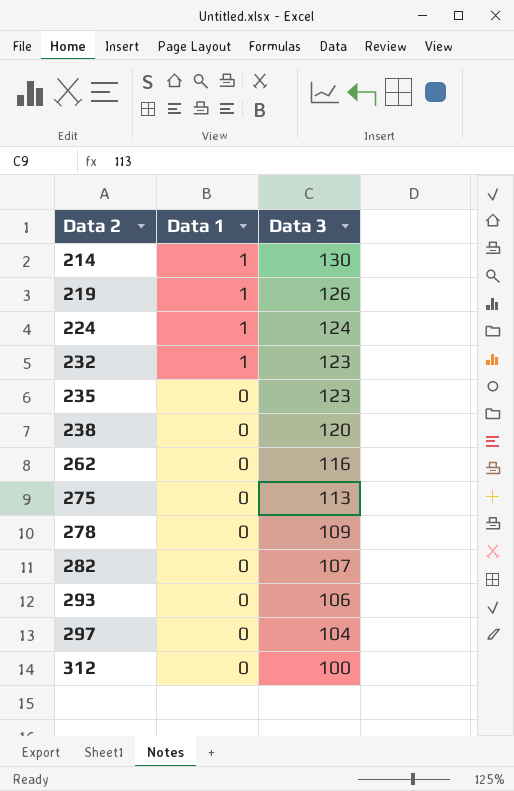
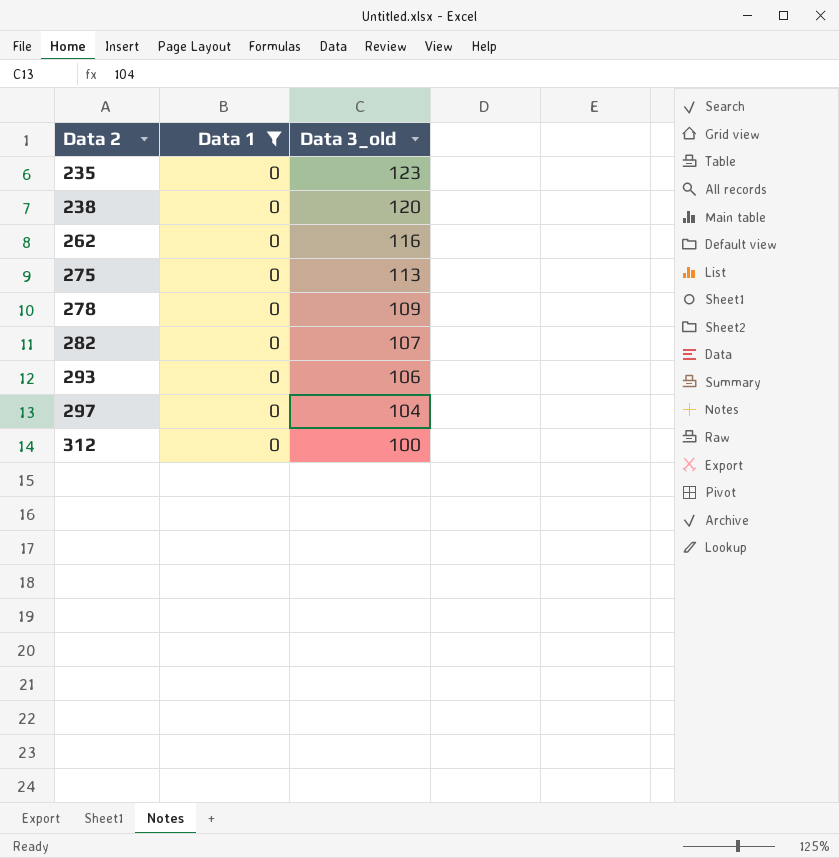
filter: none -> Data 1 = 0
column name: Data 3 -> Data 3_old

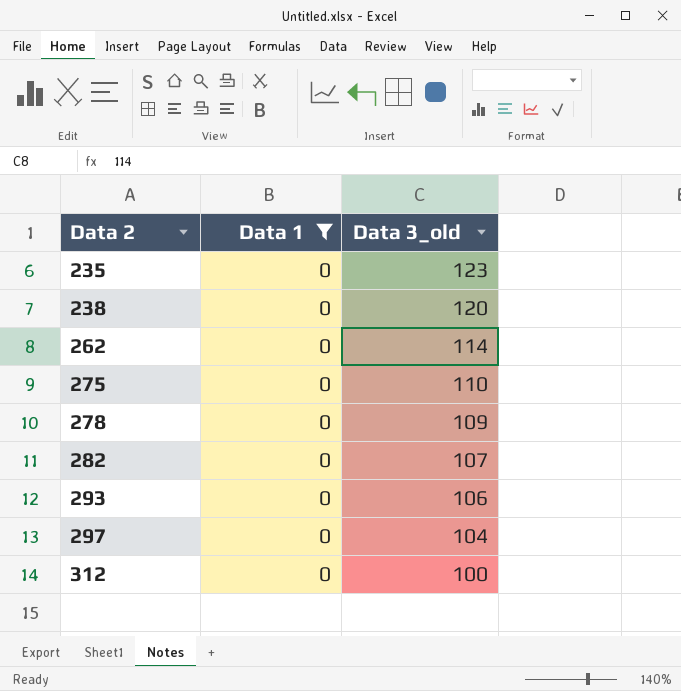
262 | Data 3_old: 116 -> 114
275 | Data 3_old: 113 -> 110

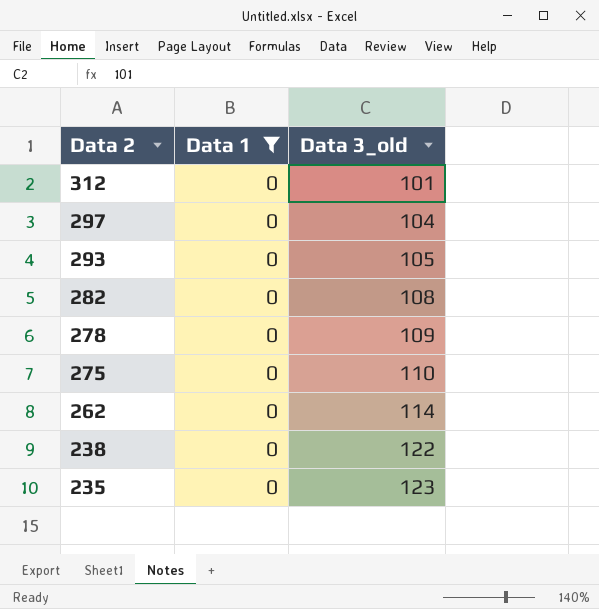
row order: Data 2 ascending -> Data 2 descending
312 | Data 3_old: 100 -> 101
293 | Data 3_old: 106 -> 105
282 | Data 3_old: 107 -> 108
238 | Data 3_old: 120 -> 122

